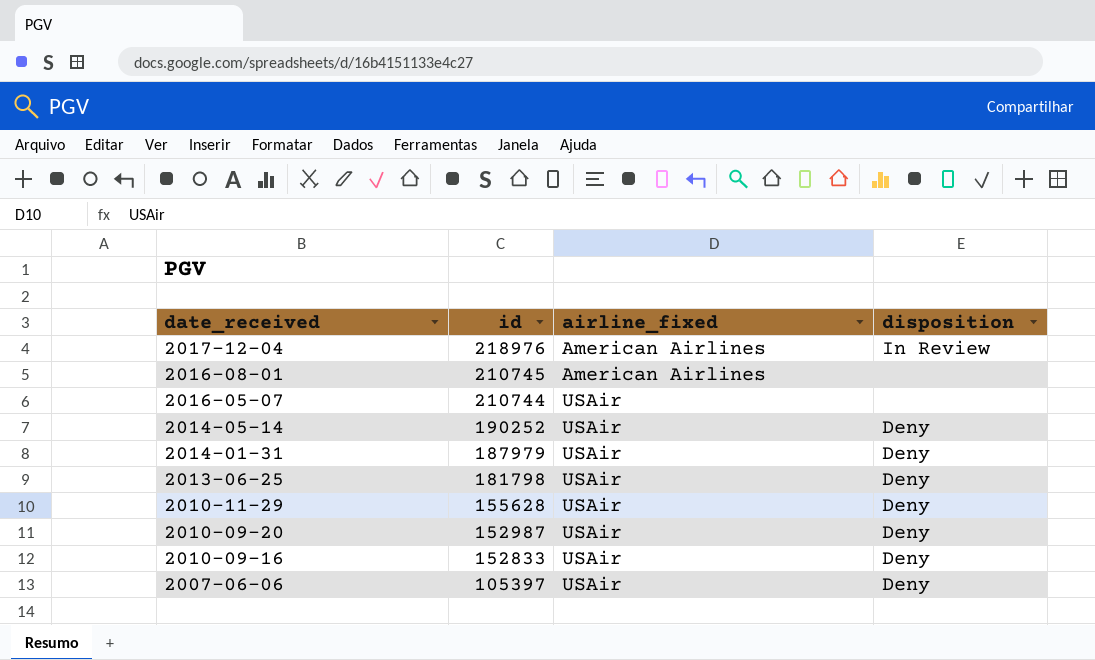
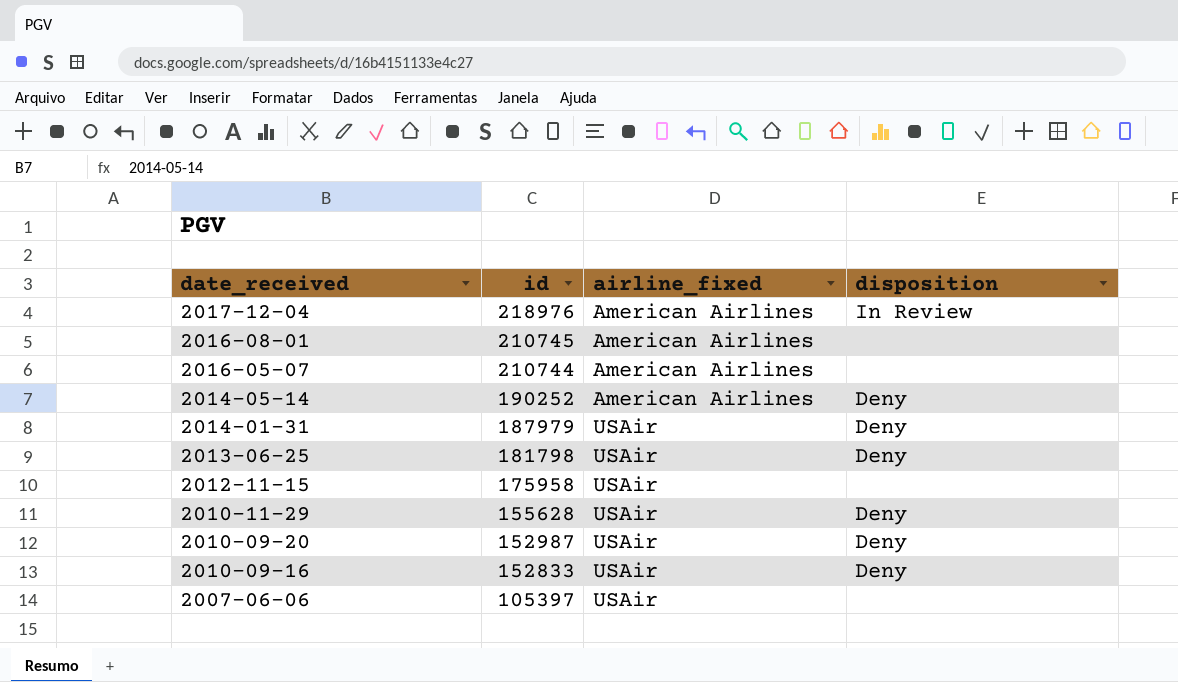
2016-05-07 | airline_fixed: USAir -> American Airlines
2014-05-14 | airline_fixed: USAir -> American Airlines
row 2012-11-15: none -> 175958 | USAir | none
2007-06-06 | disposition: Deny -> none

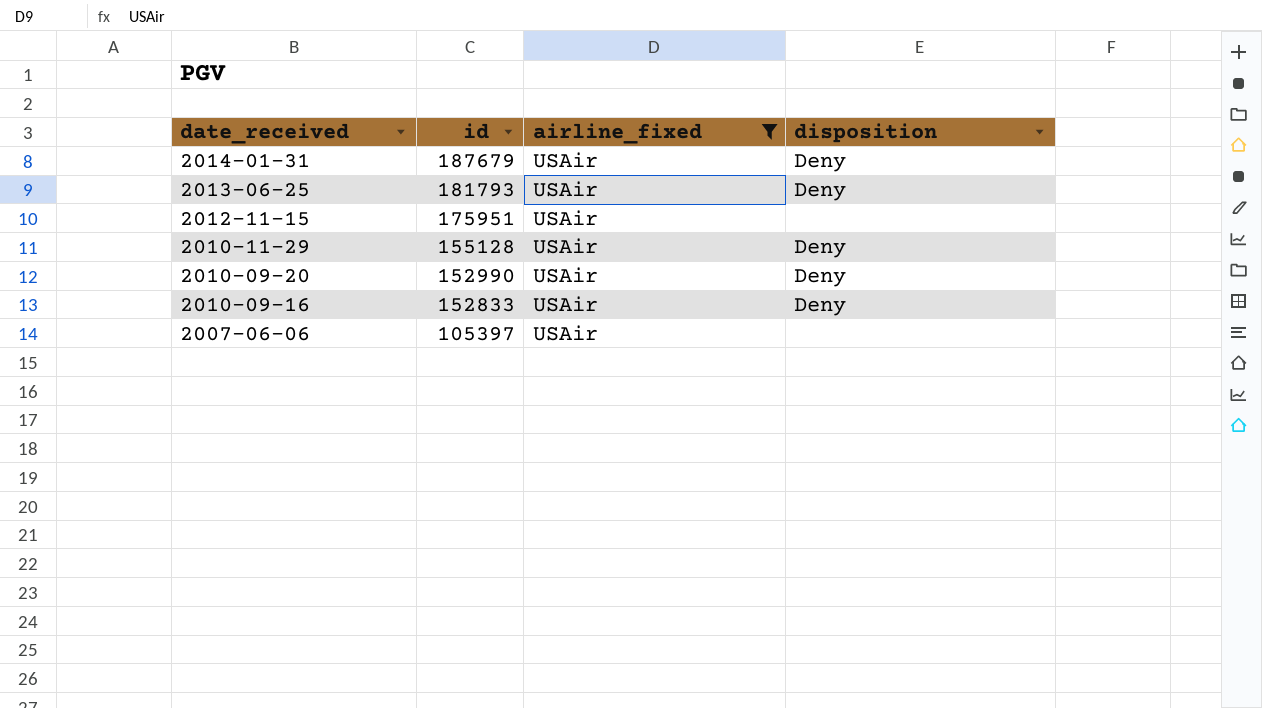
filter: none -> airline_fixed = USAir
2014-01-31 | id: 187979 -> 187679
2013-06-25 | id: 181798 -> 181793
2012-11-15 | id: 175958 -> 175951
2010-11-29 | id: 155628 -> 155128
2010-09-20 | id: 152987 -> 152990

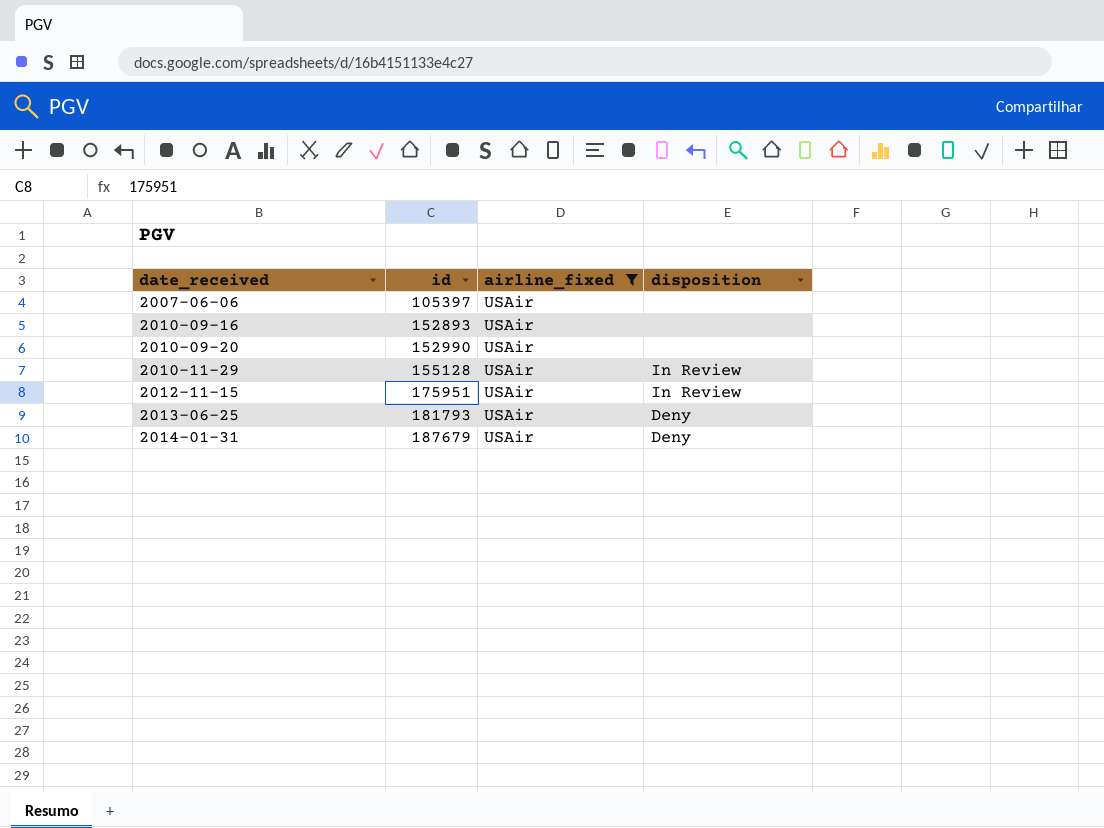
row order: date_received descending -> date_received ascending
2010-09-16 | id: 152833 -> 152893
2010-09-16 | disposition: Deny -> none
2010-09-20 | disposition: Deny -> none
2010-11-29 | disposition: Deny -> In Review
2012-11-15 | disposition: none -> In Review

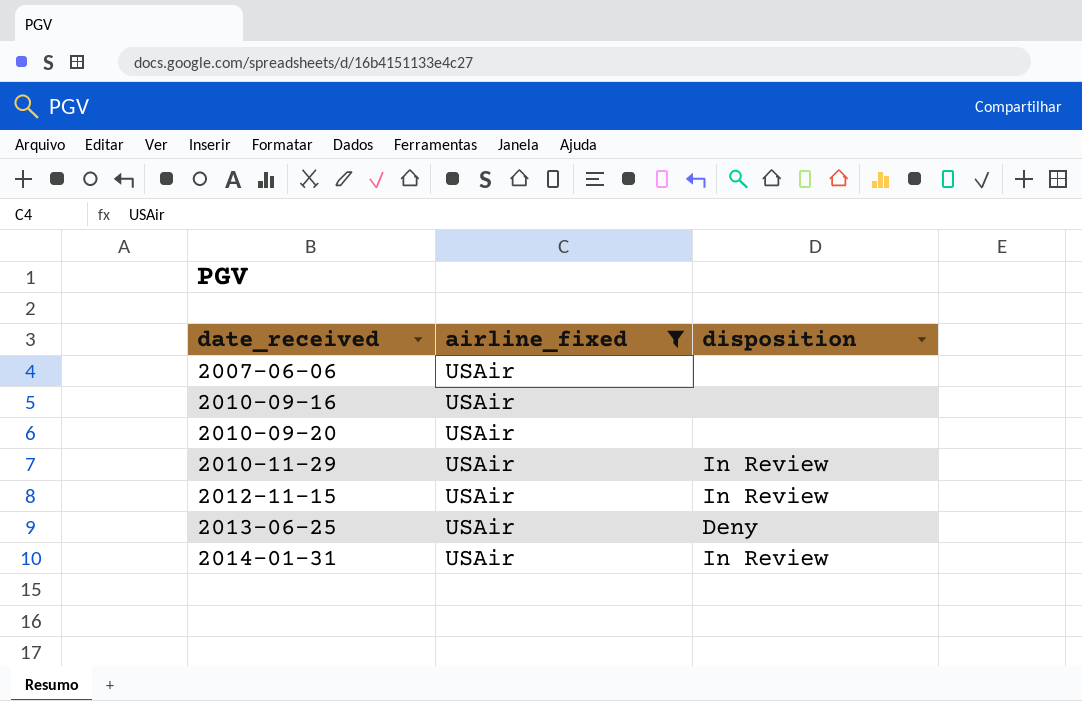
column id | position: 2 -> none
2014-01-31 | disposition: Deny -> In Review

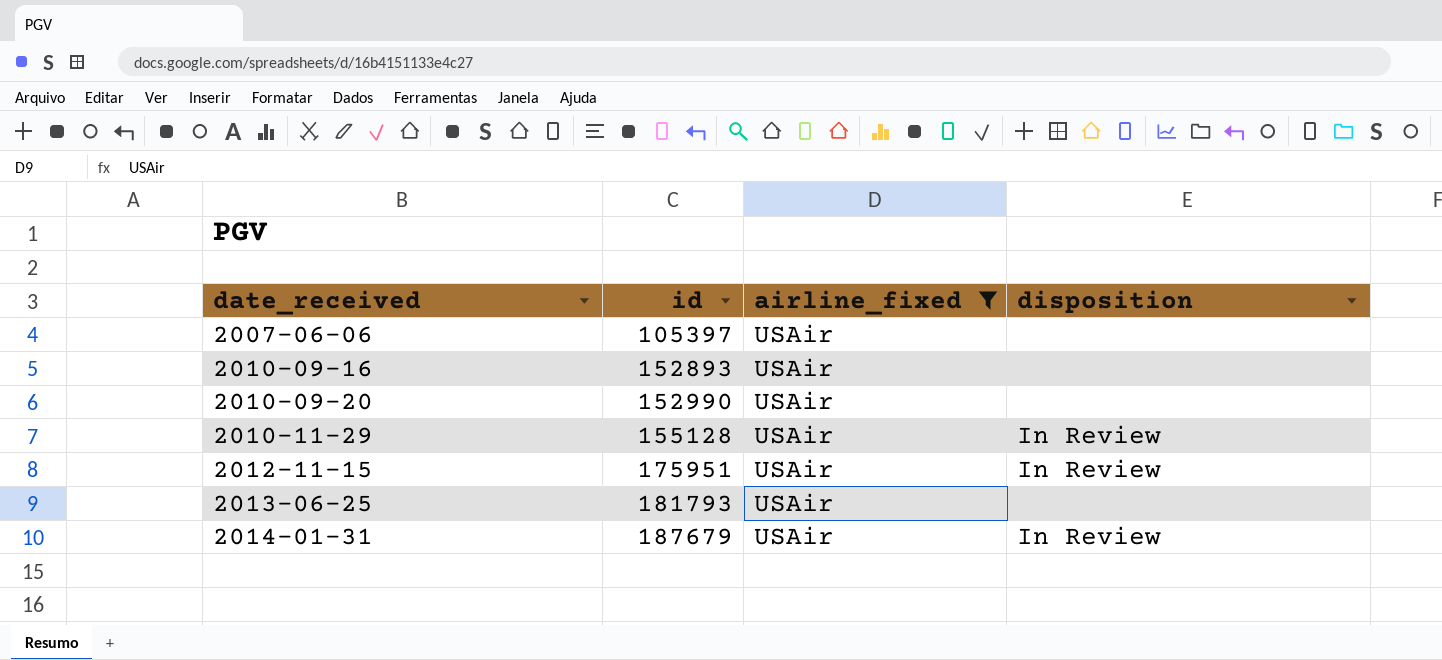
column id | position: none -> 2
2013-06-25 | disposition: Deny -> none

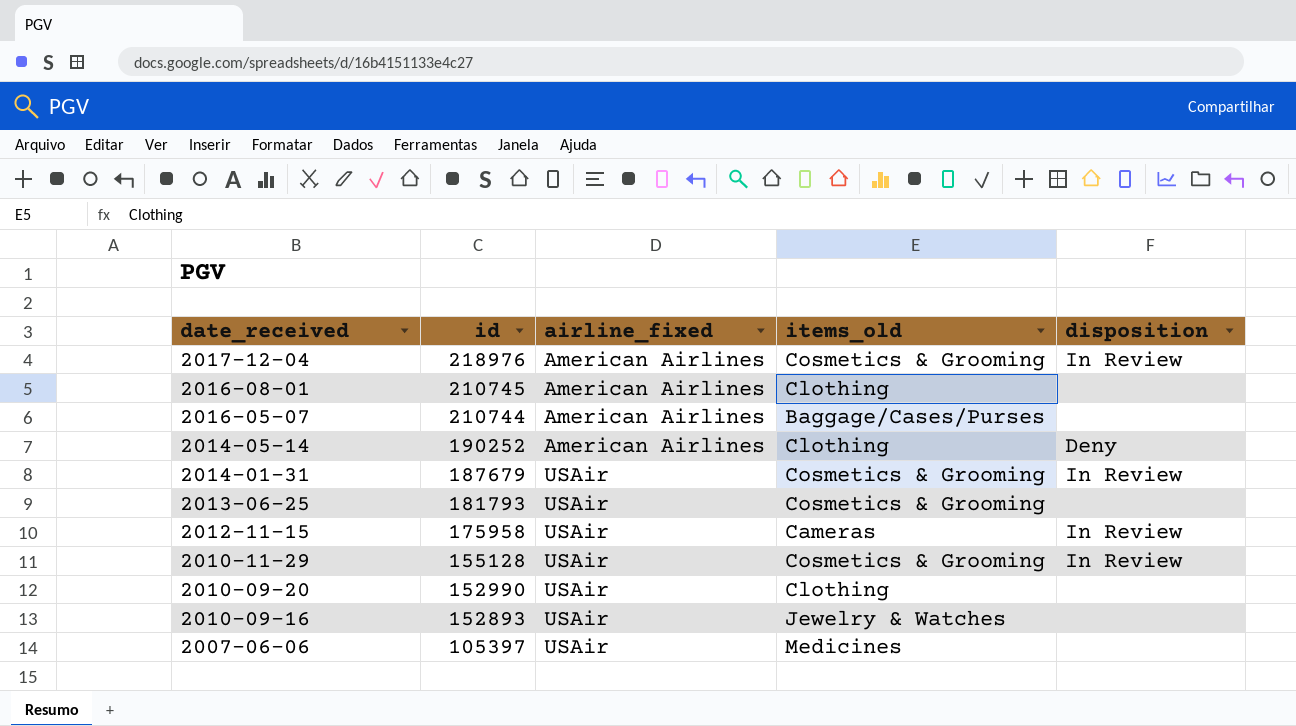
filter: airline_fixed = USAir -> none
row order: date_received ascending -> date_received descending
column items_old | position: none -> 4
2012-11-15 | id: 175951 -> 175958

